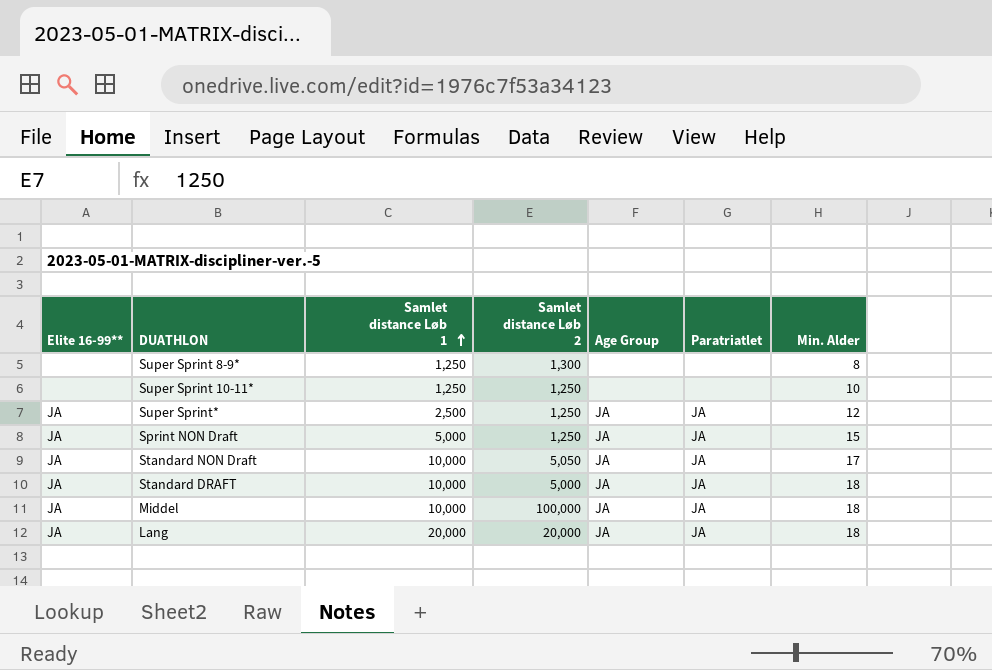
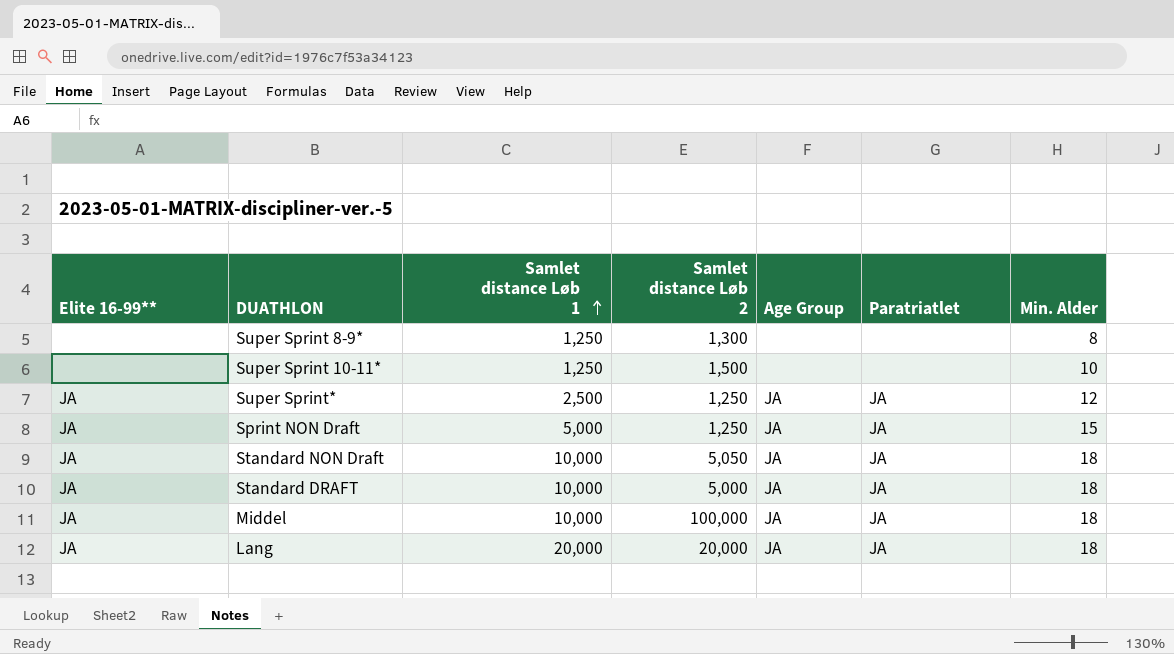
Super Sprint 10-11* | Samlet distance Løb 2: 1,250 -> 1,500
Standard NON Draft | Min. Alder: 17 -> 18

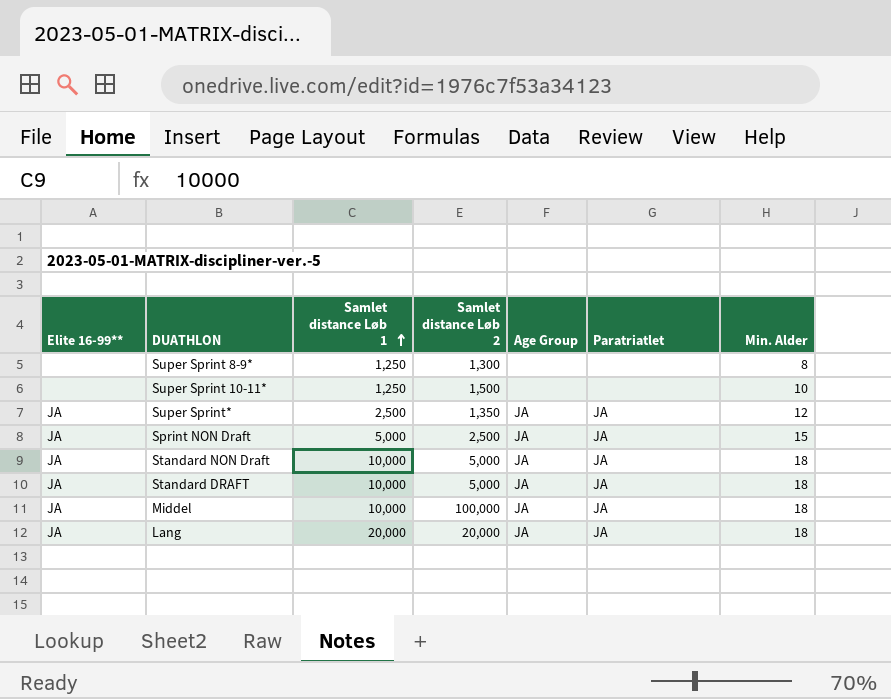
Super Sprint* | Samlet distance Løb 2: 1,250 -> 1,350
Sprint NON Draft | Samlet distance Løb 2: 1,250 -> 2,500
Standard NON Draft | Samlet distance Løb 2: 5,050 -> 5,000

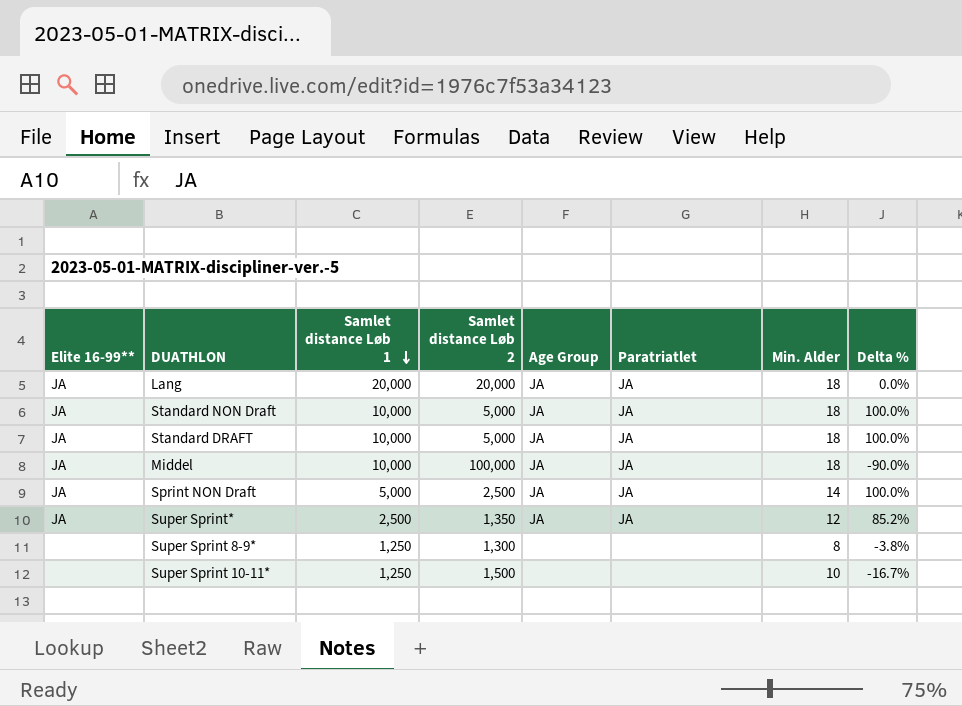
row order: Samlet distance Løb 1 ascending -> Samlet distance Løb 1 descending
column Delta % | formula: none -> ([Samlet distance Løb 1] - [Samlet distance Løb 2]) / [Samlet distance Løb 2]
Sprint NON Draft | Min. Alder: 15 -> 14

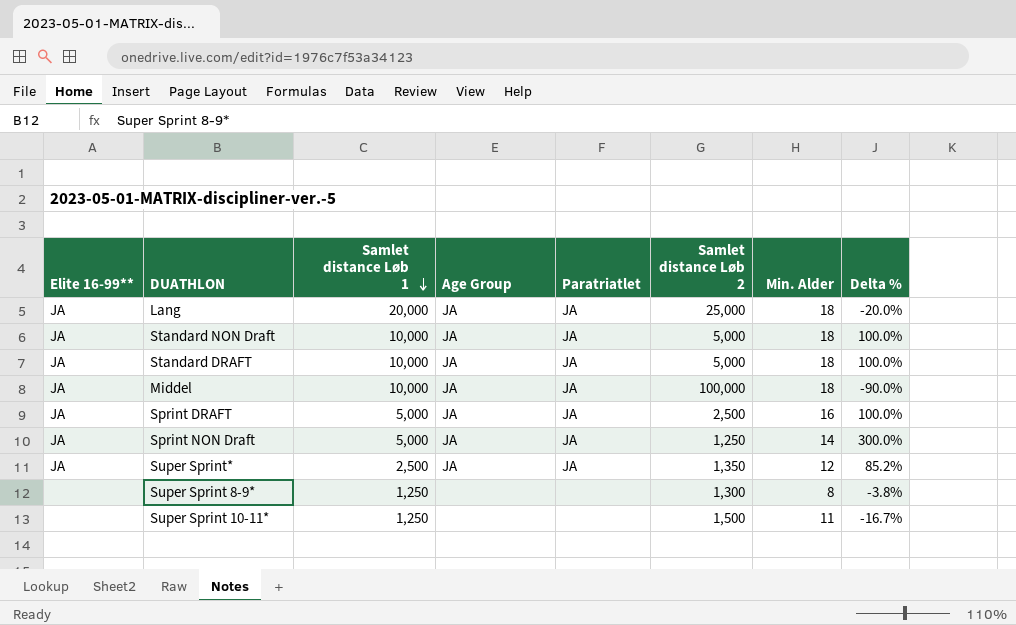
column Samlet distance Løb 2 | position: 4 -> 6
Lang | Samlet distance Løb 2: 20,000 -> 25,000
Lang | Delta %: 0.0% -> -20.0%
row Sprint DRAFT: none -> JA | 5,000 | JA | JA | 2,500 | 16 | 100.0%
Sprint NON Draft | Samlet distance Løb 2: 2,500 -> 1,250
Sprint NON Draft | Delta %: 100.0% -> 300.0%
Super Sprint 10-11* | Min. Alder: 10 -> 11

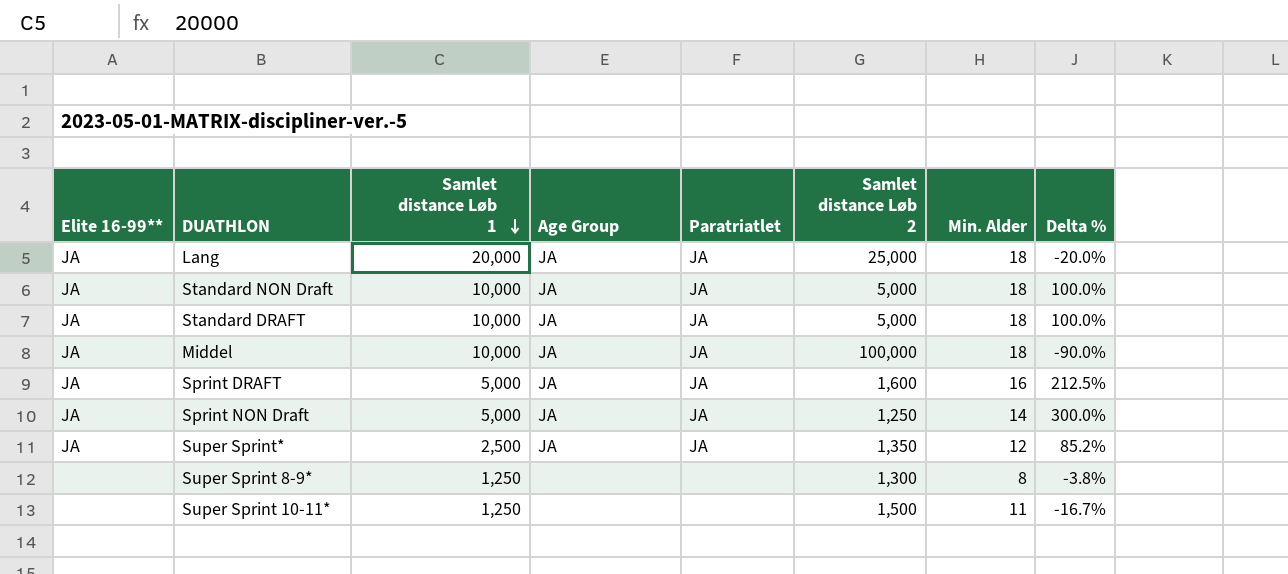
Sprint DRAFT | Samlet distance Løb 2: 2,500 -> 1,600
Sprint DRAFT | Delta %: 100.0% -> 212.5%

